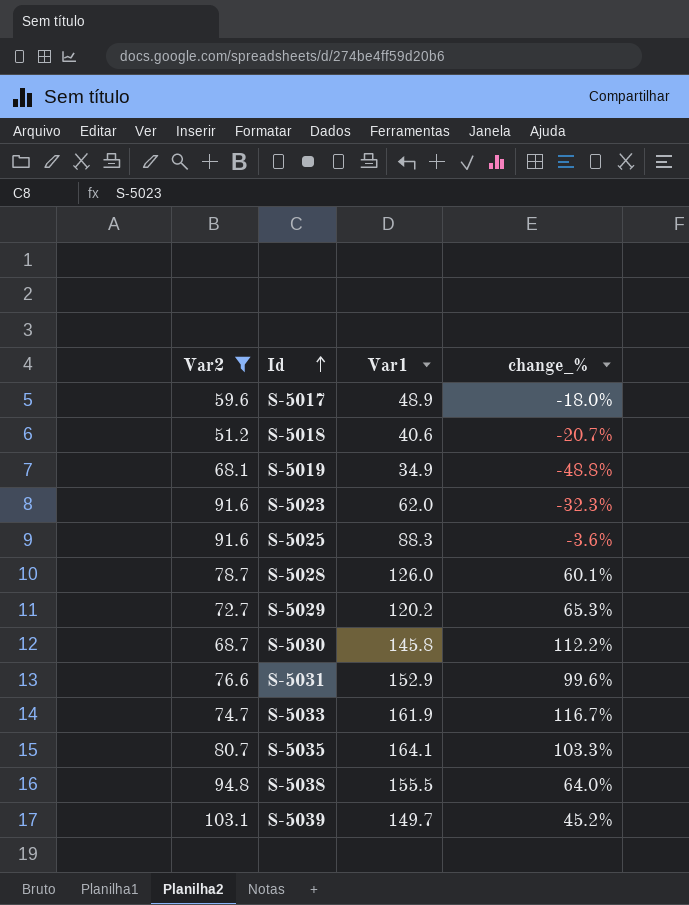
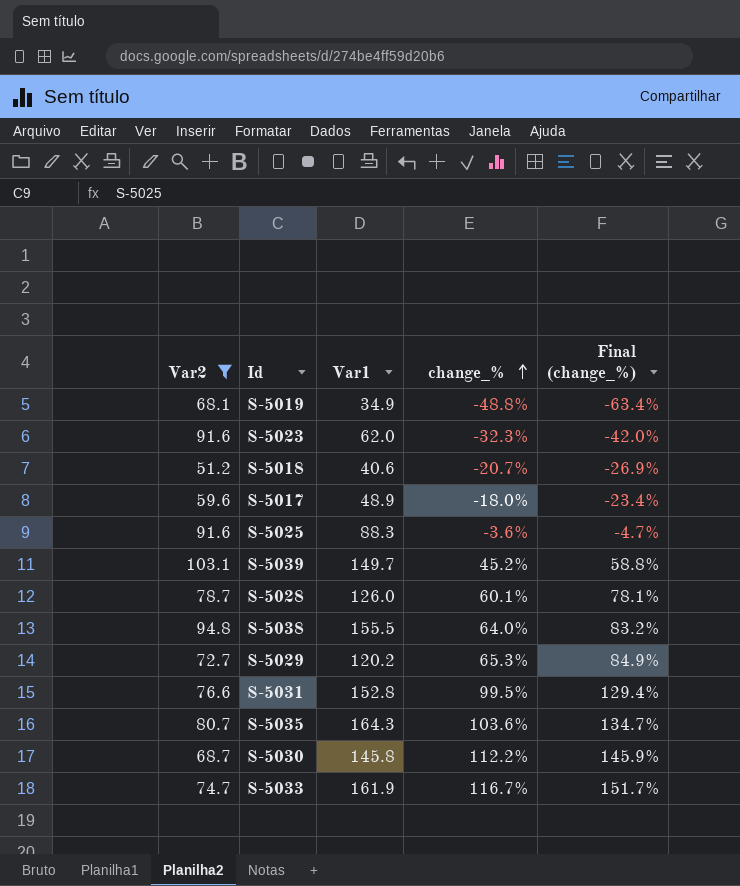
row order: Id ascending -> change_% ascending
column Final (change_%) | formula: none -> [change_%] * 1.3
S-5031 | Var1: 152.9 -> 152.8
S-5031 | change_%: 99.6% -> 99.5%
S-5035 | Var1: 164.1 -> 164.3
S-5035 | change_%: 103.3% -> 103.6%

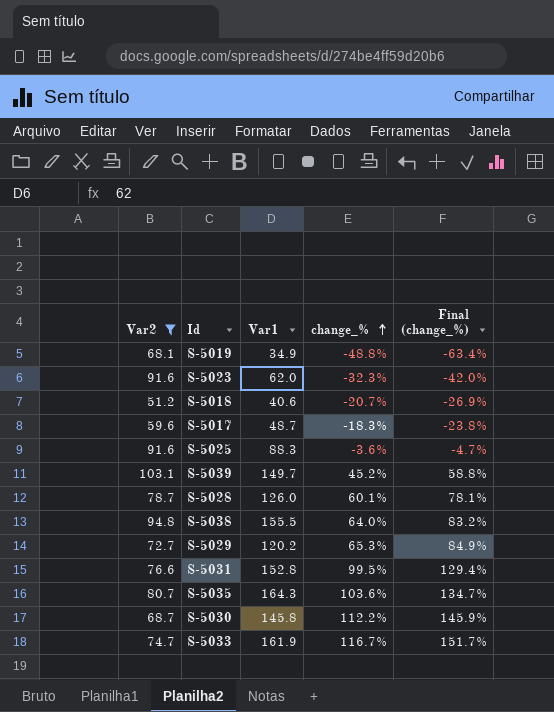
S-5017 | Var1: 48.9 -> 48.7
S-5017 | change_%: -18.0% -> -18.3%
S-5017 | Final (change_%): -23.4% -> -23.8%

